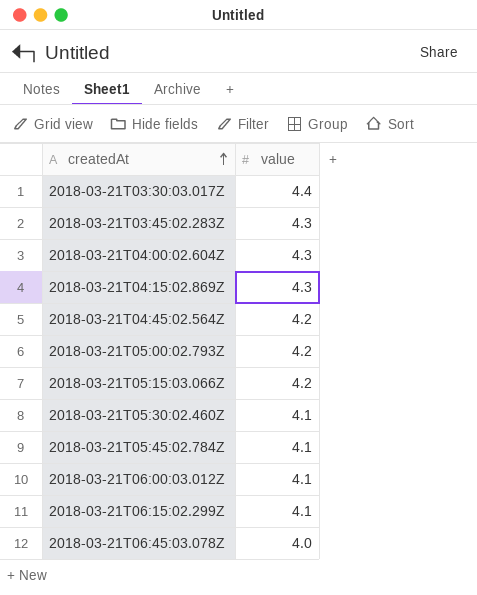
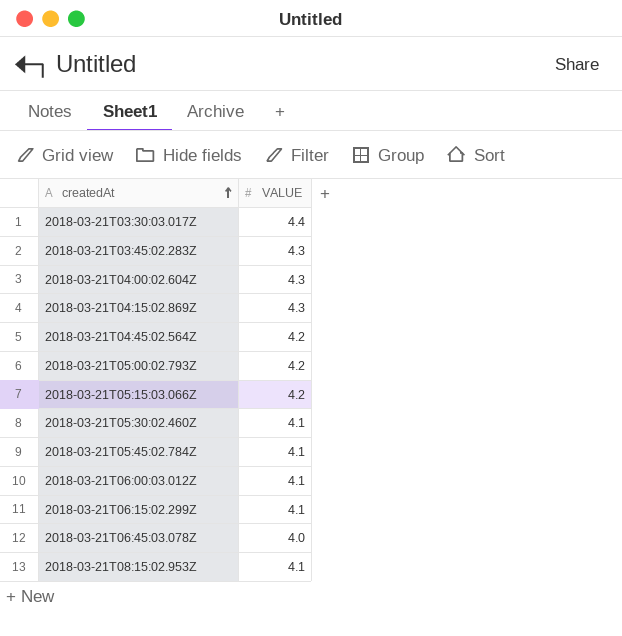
column name: value -> VALUE
row 2018-03-21T08:15:02.953Z: none -> 4.1

